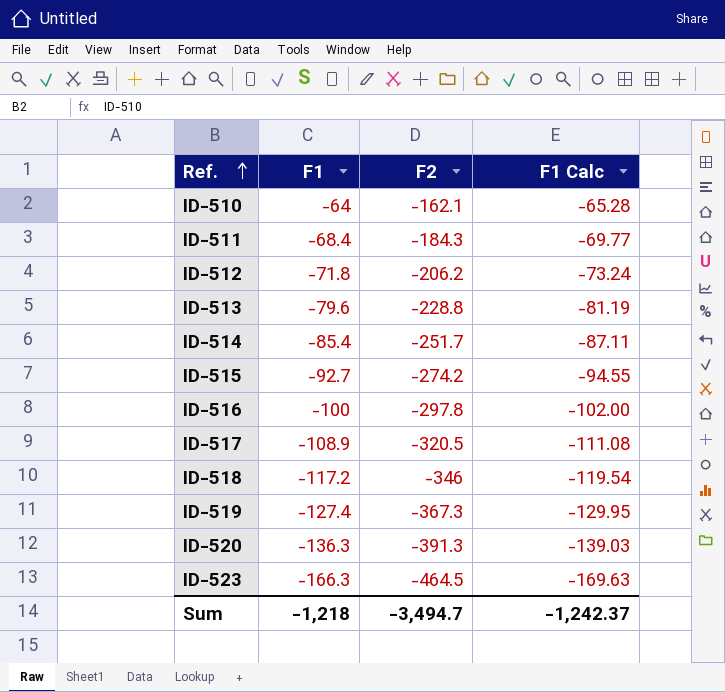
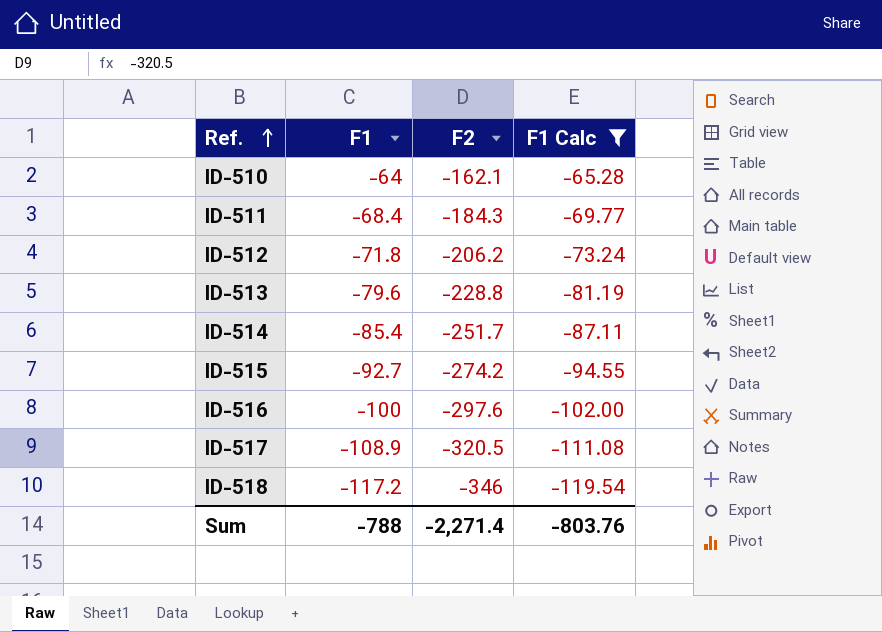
filter: none -> F1 Calc >= -119.54
ID-516 | F2: -297.8 -> -297.6
Sum | F1: -1,218 -> -788
Sum | F2: -3,494.7 -> -2,271.4
Sum | F1 Calc: -1,242.37 -> -803.76

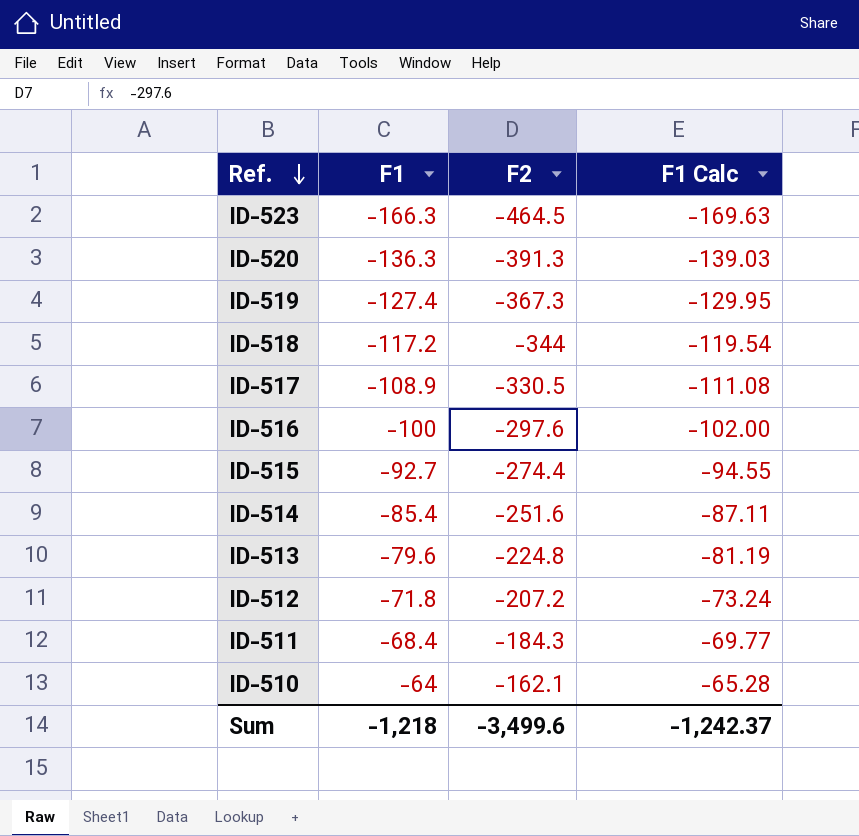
filter: F1 Calc >= -119.54 -> none
row order: Ref. ascending -> Ref. descending
ID-518 | F2: -346 -> -344
ID-517 | F2: -320.5 -> -330.5
ID-515 | F2: -274.2 -> -274.4
ID-514 | F2: -251.7 -> -251.6
ID-513 | F2: -228.8 -> -224.8
ID-512 | F2: -206.2 -> -207.2
Sum | F1: -788 -> -1,218
Sum | F2: -2,271.4 -> -3,499.6
Sum | F1 Calc: -803.76 -> -1,242.37

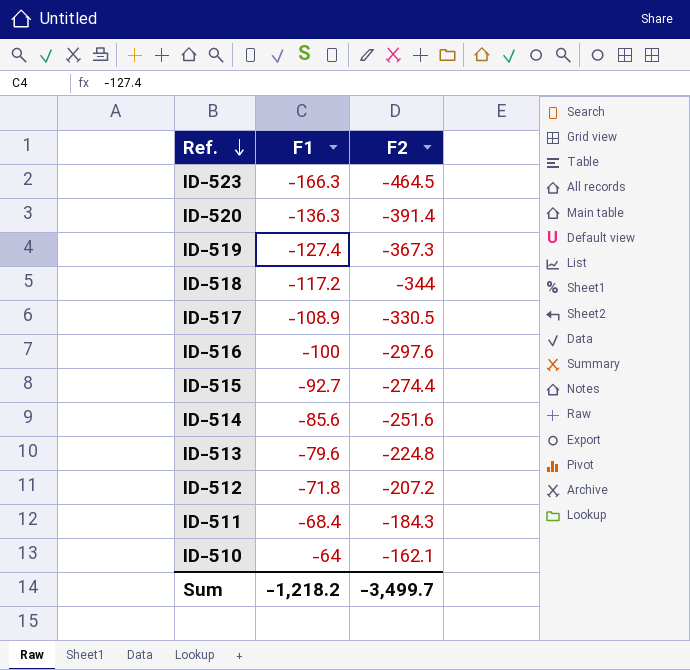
column F1 Calc | formula: [F1] * 1.02 -> none
ID-520 | F2: -391.3 -> -391.4
ID-514 | F1: -85.4 -> -85.6
Sum | F1: -1,218 -> -1,218.2
Sum | F2: -3,499.6 -> -3,499.7

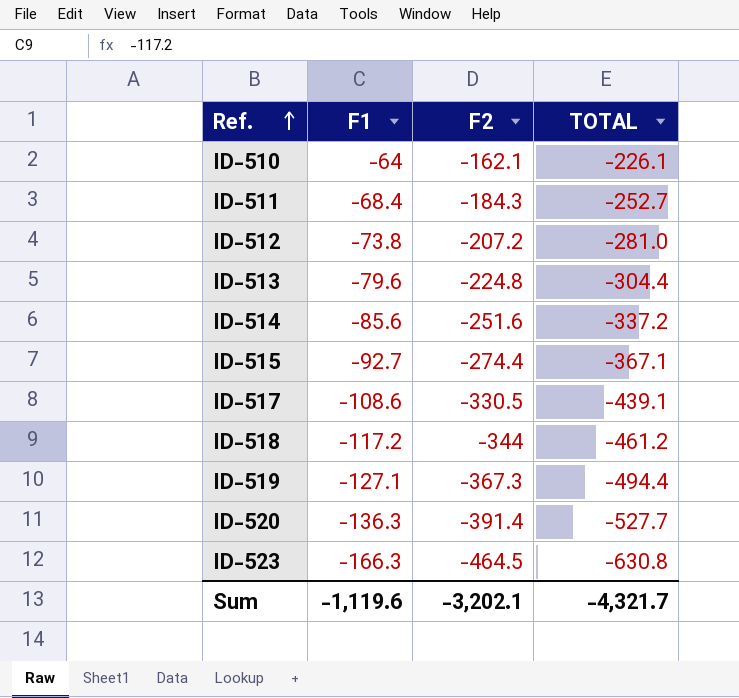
row order: Ref. descending -> Ref. ascending
column TOTAL | formula: none -> [F1] + [F2]
row ID-516: -100 | -297.6 -> none
ID-512 | F1: -71.8 -> -73.8
ID-517 | F1: -108.9 -> -108.6
ID-519 | F1: -127.4 -> -127.1
Sum | F1: -1,218.2 -> -1,119.6
Sum | F2: -3,499.7 -> -3,202.1

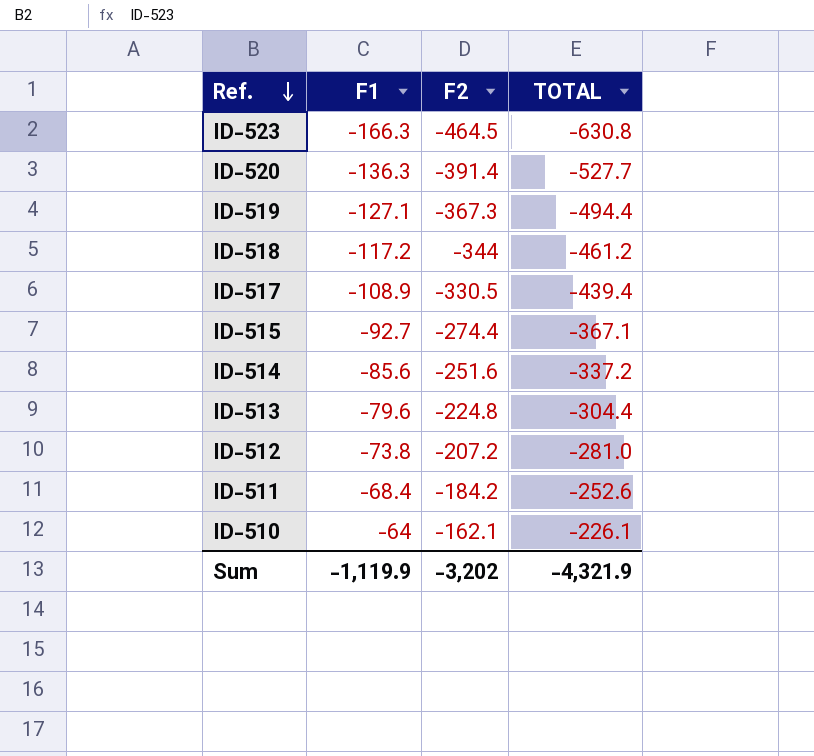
row order: Ref. ascending -> Ref. descending
ID-517 | F1: -108.6 -> -108.9
ID-517 | TOTAL: -439.1 -> -439.4
ID-511 | F2: -184.3 -> -184.2
ID-511 | TOTAL: -252.7 -> -252.6
Sum | F1: -1,119.6 -> -1,119.9
Sum | F2: -3,202.1 -> -3,202
Sum | TOTAL: -4,321.7 -> -4,321.9

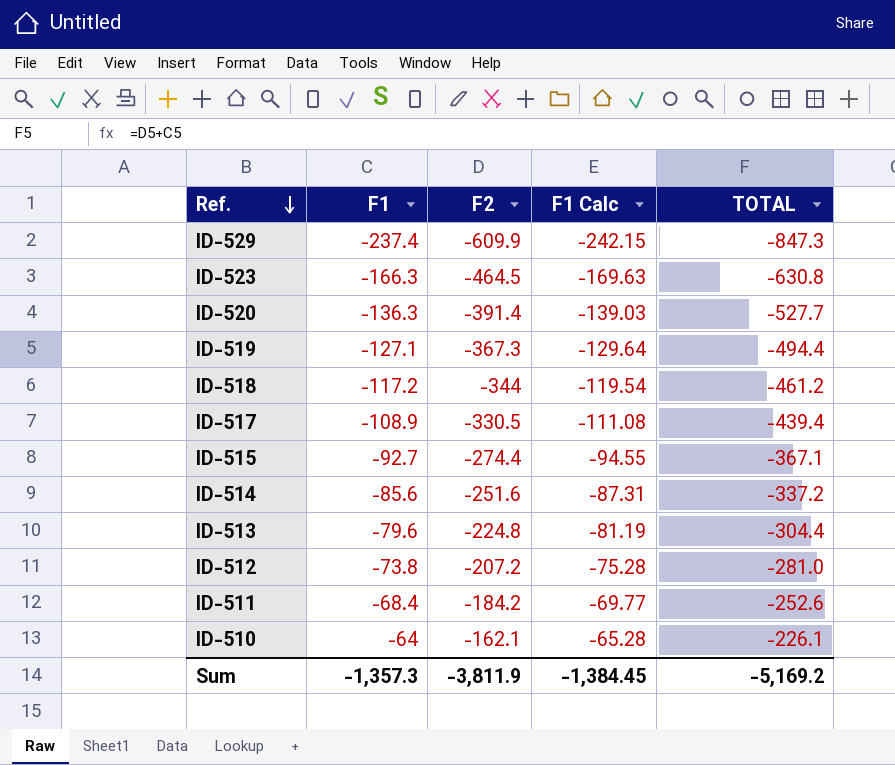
column F1 Calc | formula: none -> [F1] * 1.02
row ID-529: none -> -237.4 | -609.9 | -242.15 | -847.3
Sum | F1: -1,119.9 -> -1,357.3
Sum | F2: -3,202 -> -3,811.9
Sum | TOTAL: -4,321.9 -> -5,169.2

